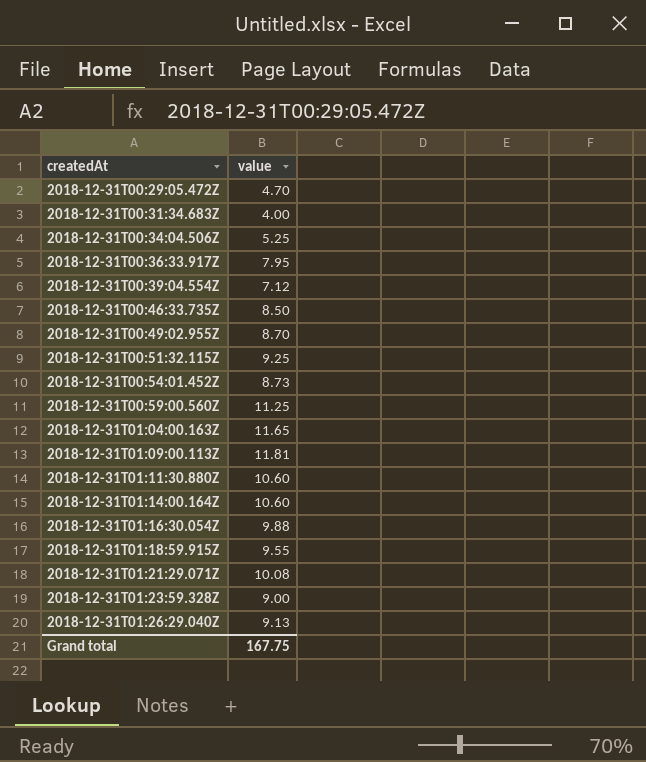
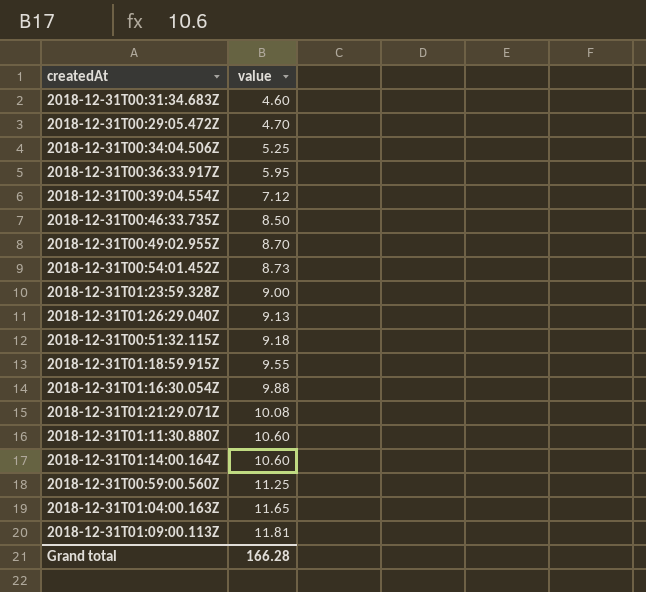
row order: createdAt ascending -> value ascending
2018-12-31T00:31:34.683Z | value: 4.00 -> 4.60
2018-12-31T00:36:33.917Z | value: 7.95 -> 5.95
2018-12-31T00:51:32.115Z | value: 9.25 -> 9.18
Grand total | value: 167.75 -> 166.28

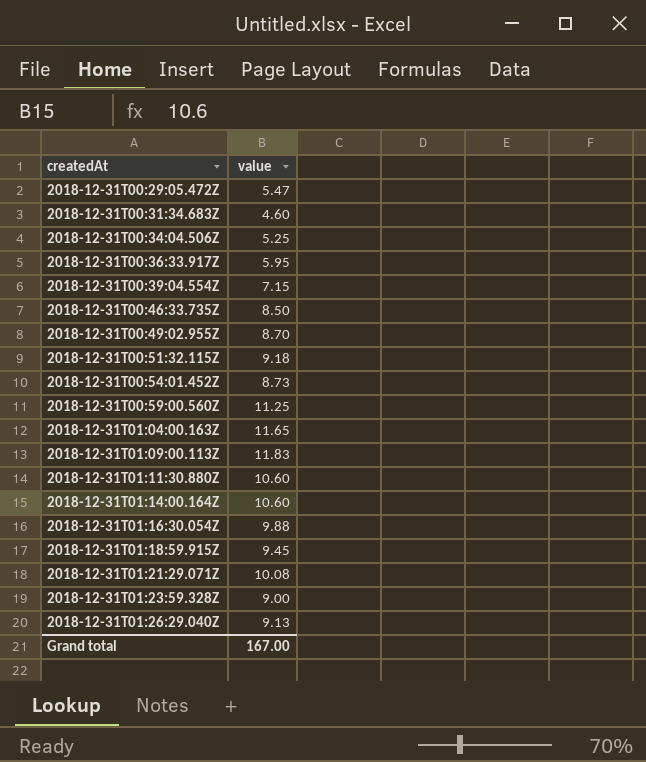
row order: value ascending -> createdAt ascending
2018-12-31T00:29:05.472Z | value: 4.70 -> 5.47
2018-12-31T00:39:04.554Z | value: 7.12 -> 7.15
2018-12-31T01:09:00.113Z | value: 11.81 -> 11.83
2018-12-31T01:18:59.915Z | value: 9.55 -> 9.45
Grand total | value: 166.28 -> 167.00

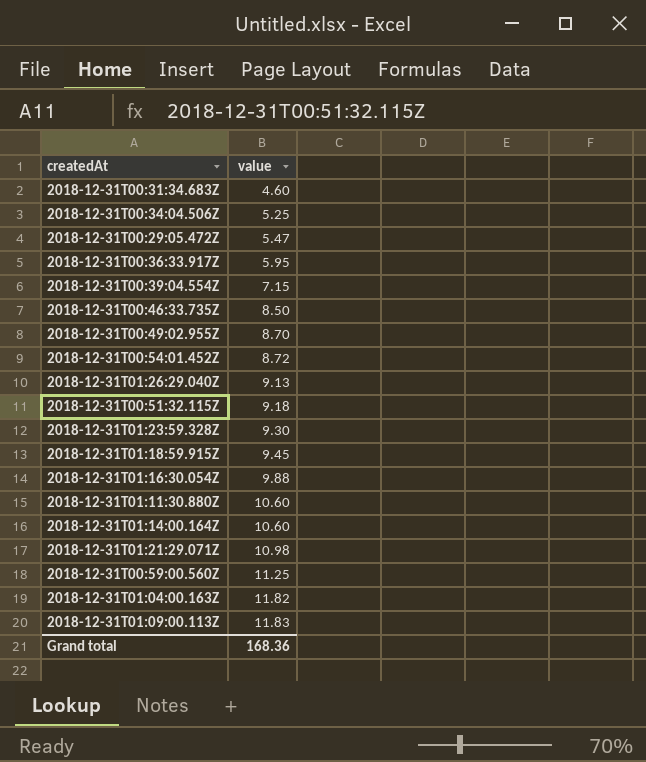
row order: createdAt ascending -> value ascending
2018-12-31T00:54:01.452Z | value: 8.73 -> 8.72
2018-12-31T01:23:59.328Z | value: 9.00 -> 9.30
2018-12-31T01:21:29.071Z | value: 10.08 -> 10.98
2018-12-31T01:04:00.163Z | value: 11.65 -> 11.82
Grand total | value: 167.00 -> 168.36

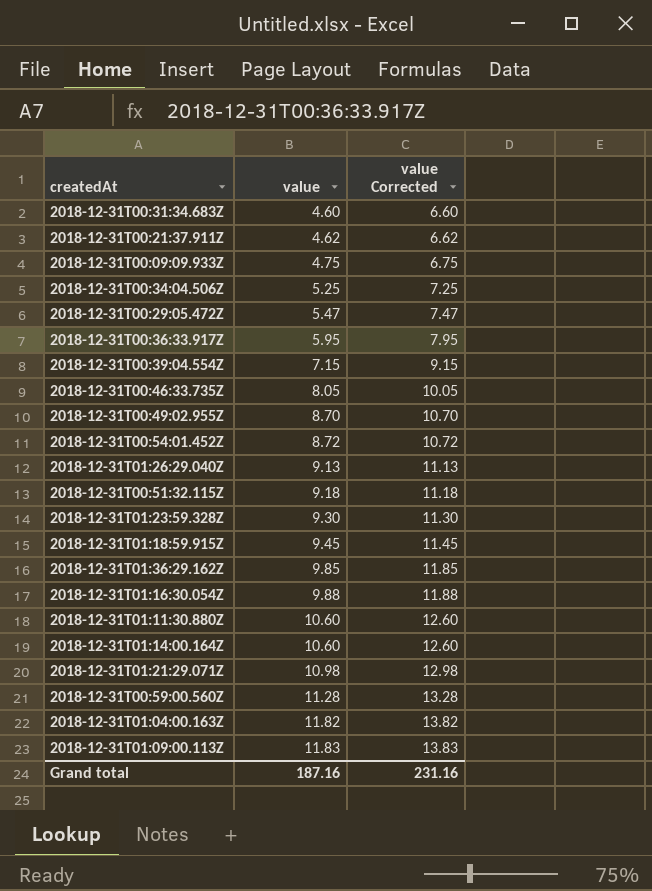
column value Corrected | formula: none -> [value] + 2
row 2018-12-31T00:21:37.911Z: none -> 4.62 | 6.62
row 2018-12-31T00:09:09.933Z: none -> 4.75 | 6.75
2018-12-31T00:46:33.735Z | value: 8.50 -> 8.05
row 2018-12-31T01:36:29.162Z: none -> 9.85 | 11.85
2018-12-31T00:59:00.560Z | value: 11.25 -> 11.28
Grand total | value: 168.36 -> 187.16

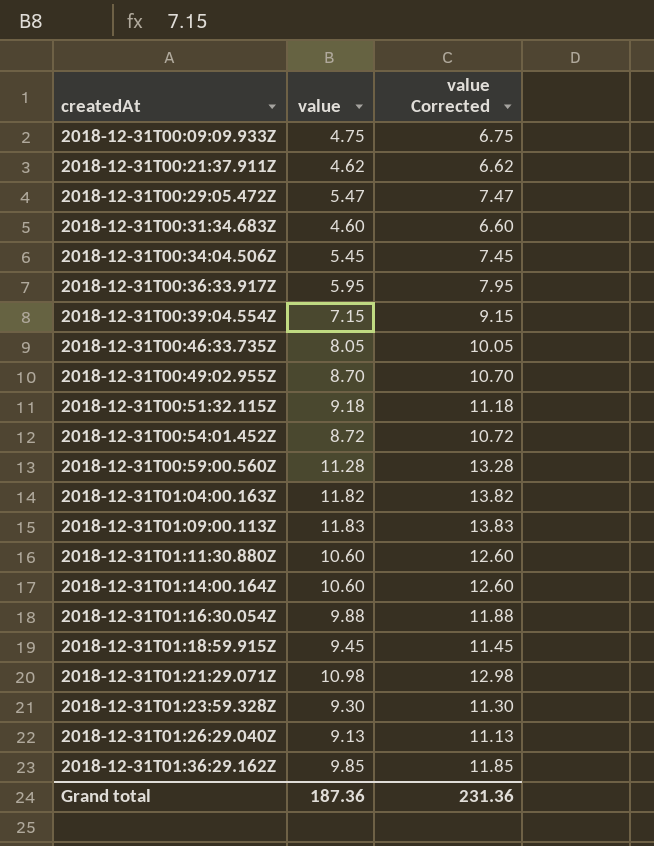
row order: value ascending -> createdAt ascending
2018-12-31T00:34:04.506Z | value: 5.25 -> 5.45
2018-12-31T00:34:04.506Z | value Corrected: 7.25 -> 7.45
Grand total | value: 187.16 -> 187.36
Grand total | value Corrected: 231.16 -> 231.36

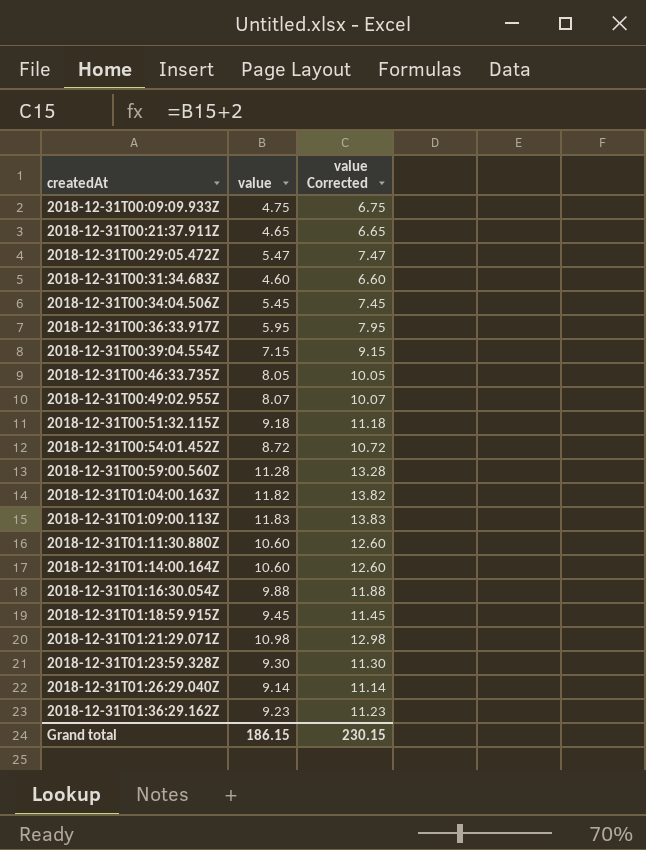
2018-12-31T00:21:37.911Z | value: 4.62 -> 4.65
2018-12-31T00:21:37.911Z | value Corrected: 6.62 -> 6.65
2018-12-31T00:49:02.955Z | value: 8.70 -> 8.07
2018-12-31T00:49:02.955Z | value Corrected: 10.70 -> 10.07
2018-12-31T01:26:29.040Z | value: 9.13 -> 9.14
2018-12-31T01:26:29.040Z | value Corrected: 11.13 -> 11.14
2018-12-31T01:36:29.162Z | value: 9.85 -> 9.23
2018-12-31T01:36:29.162Z | value Corrected: 11.85 -> 11.23
Grand total | value: 187.36 -> 186.15
Grand total | value Corrected: 231.36 -> 230.15

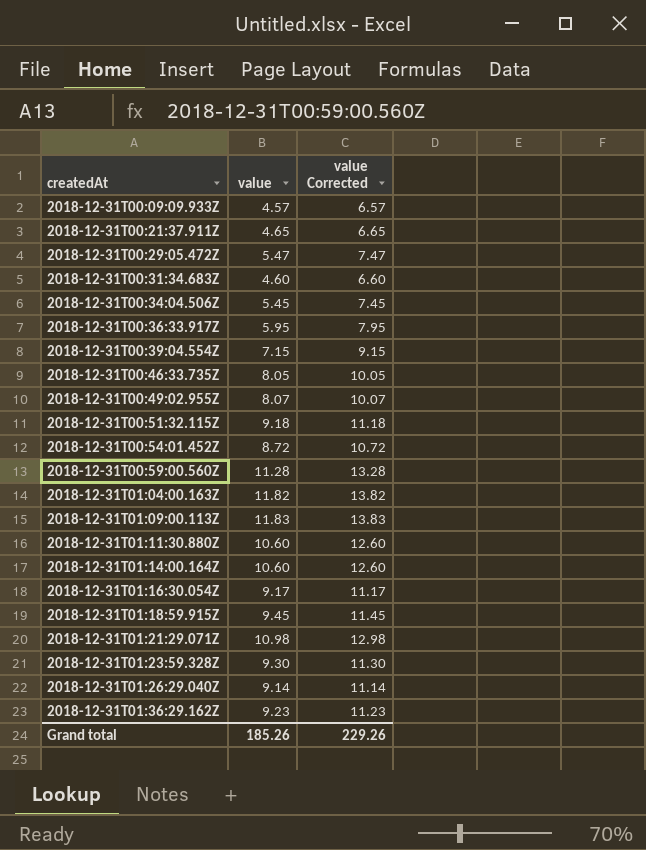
2018-12-31T00:09:09.933Z | value: 4.75 -> 4.57
2018-12-31T00:09:09.933Z | value Corrected: 6.75 -> 6.57
2018-12-31T01:16:30.054Z | value: 9.88 -> 9.17
2018-12-31T01:16:30.054Z | value Corrected: 11.88 -> 11.17
Grand total | value: 186.15 -> 185.26
Grand total | value Corrected: 230.15 -> 229.26

